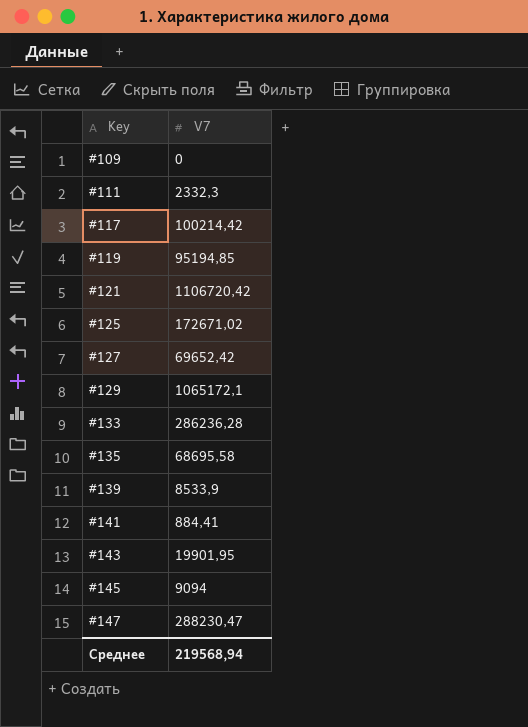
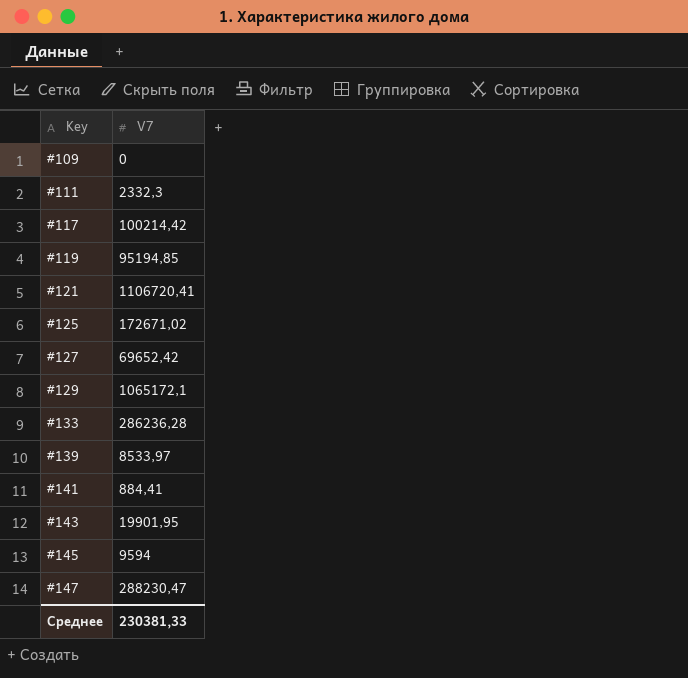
row #135: 68695,58 -> none
#121 | V7: 1106720,42 -> 1106720,41
#139 | V7: 8533,9 -> 8533,97
#145 | V7: 9094 -> 9594
Среднее | V7: 219568,94 -> 230381,33

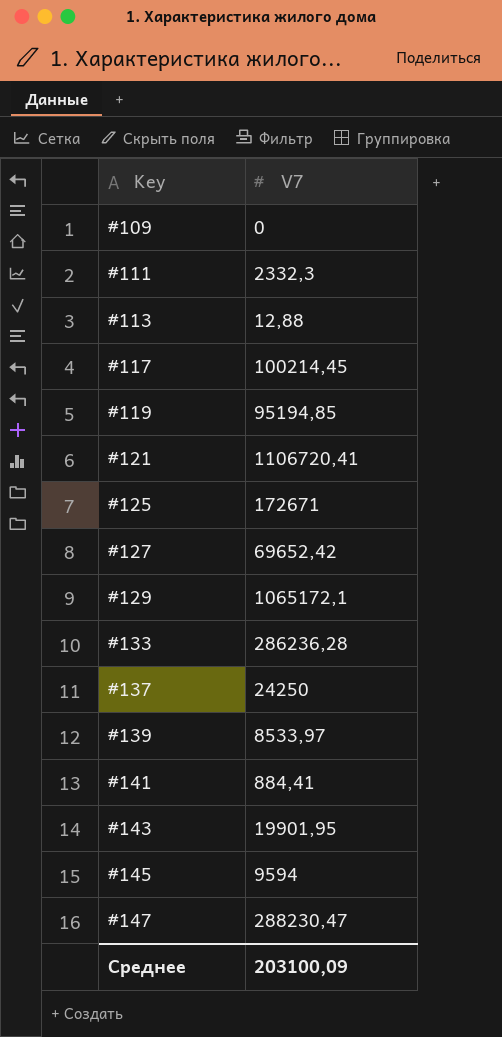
row #113: none -> 12,88
#117 | V7: 100214,42 -> 100214,45
#125 | V7: 172671,02 -> 172671
row #137: none -> 24250
Среднее | V7: 230381,33 -> 203100,09

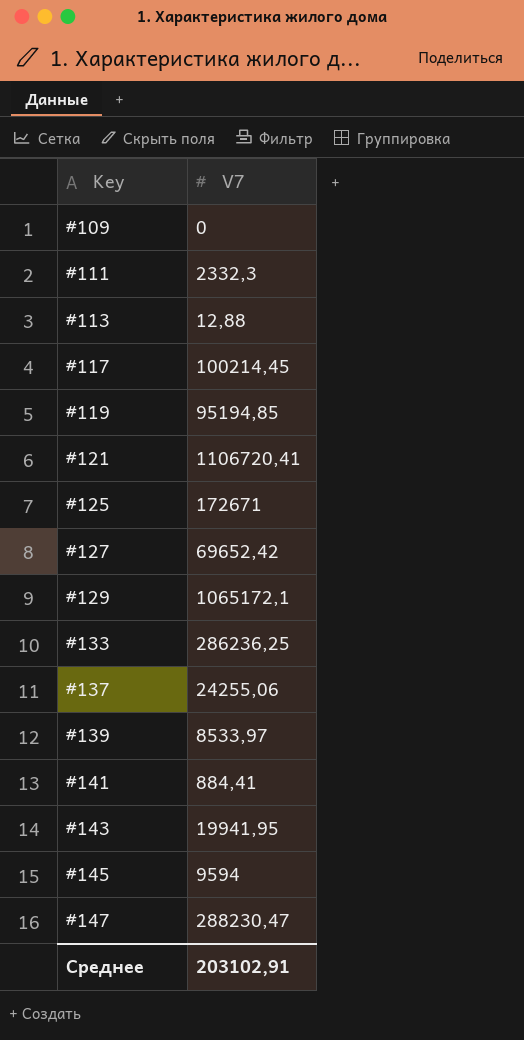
#133 | V7: 286236,28 -> 286236,25
#137 | V7: 24250 -> 24255,06
#143 | V7: 19901,95 -> 19941,95
Среднее | V7: 203100,09 -> 203102,91

